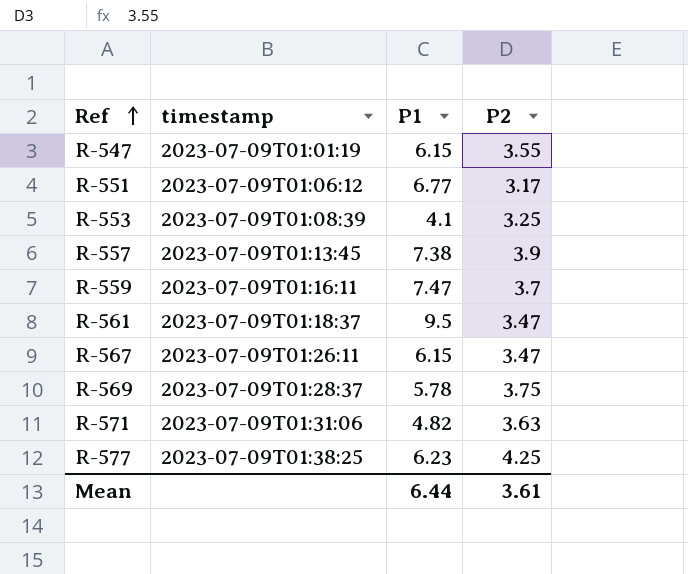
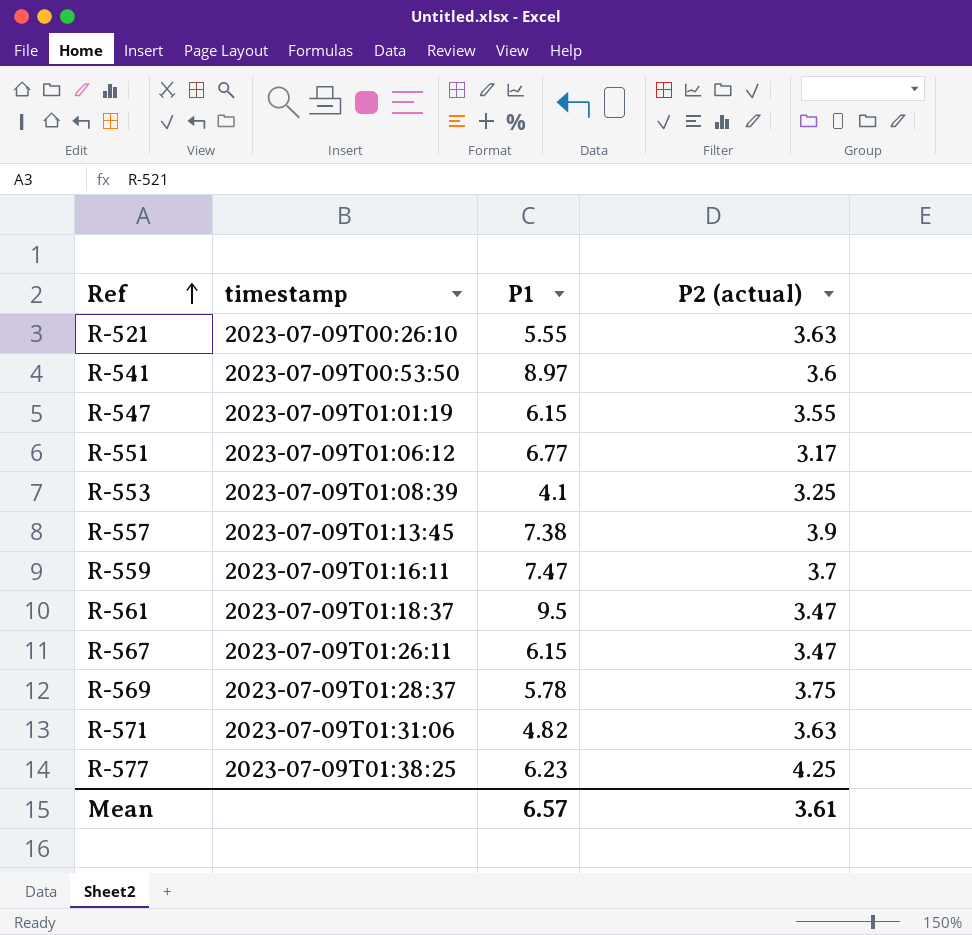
column name: P2 -> P2 (actual)
row R-521: none -> 2023-07-09T00:26:10 | 5.55 | 3.63
row R-541: none -> 2023-07-09T00:53:50 | 8.97 | 3.6
Mean | P1: 6.44 -> 6.57

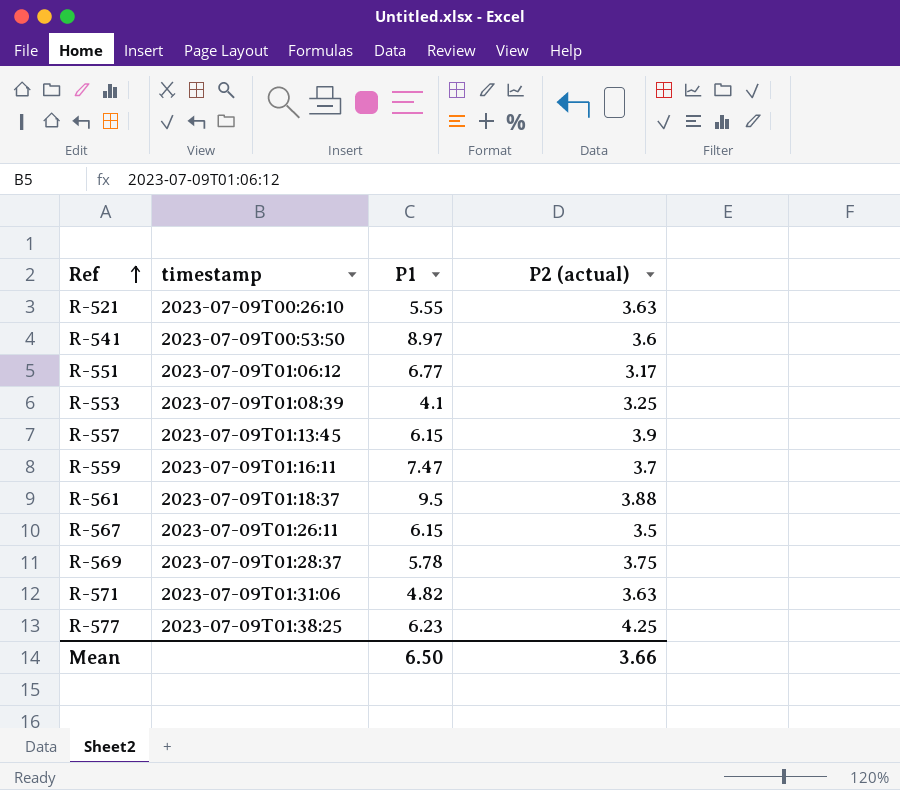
row R-547: 2023-07-09T01:01:19 | 6.15 | 3.55 -> none
R-557 | P1: 7.38 -> 6.15
R-561 | P2 (actual): 3.47 -> 3.88
R-567 | P2 (actual): 3.47 -> 3.5
Mean | P1: 6.57 -> 6.50
Mean | P2 (actual): 3.61 -> 3.66

